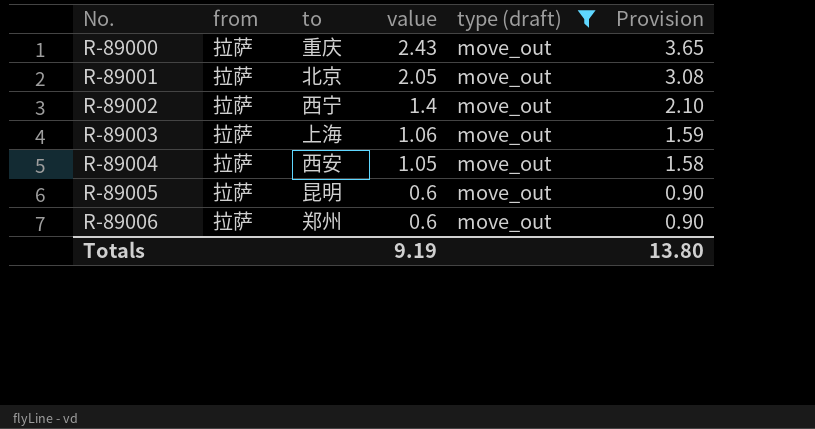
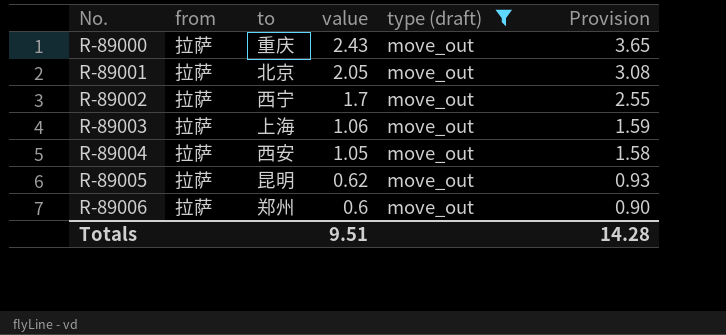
R-89002 | value: 1.4 -> 1.7
R-89002 | Provision: 2.10 -> 2.55
R-89005 | value: 0.6 -> 0.62
R-89005 | Provision: 0.90 -> 0.93
Totals | value: 9.19 -> 9.51
Totals | Provision: 13.80 -> 14.28

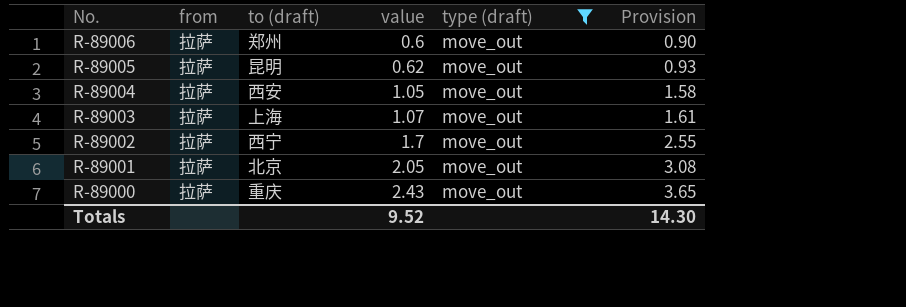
row order: No. ascending -> No. descending
column name: to -> to (draft)
R-89003 | value: 1.06 -> 1.07
R-89003 | Provision: 1.59 -> 1.61
Totals | value: 9.51 -> 9.52
Totals | Provision: 14.28 -> 14.30

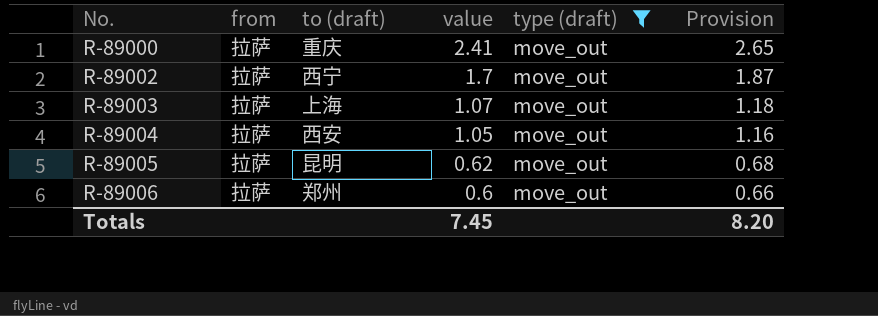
row order: No. descending -> No. ascending
column Provision | formula: [value] * 1.5 -> [value] * 1.1
row R-89001: 拉萨 | 北京 | 2.05 | move_out | 3.08 -> none
R-89000 | value: 2.43 -> 2.41
Totals | value: 9.52 -> 7.45
Totals | Provision: 14.30 -> 8.20

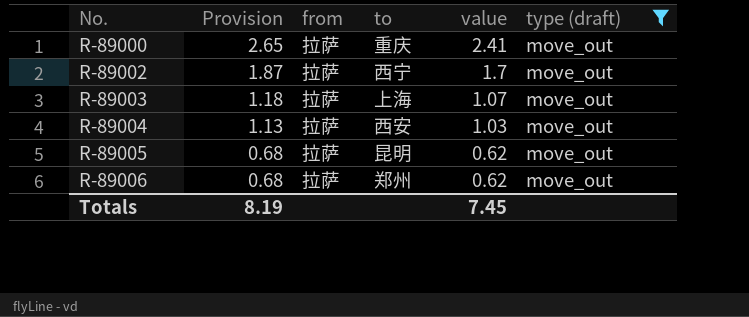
column Provision | position: 6 -> 2
column name: to (draft) -> to
R-89004 | Provision: 1.16 -> 1.13
R-89004 | value: 1.05 -> 1.03
R-89006 | Provision: 0.66 -> 0.68
R-89006 | value: 0.6 -> 0.62
Totals | Provision: 8.20 -> 8.19

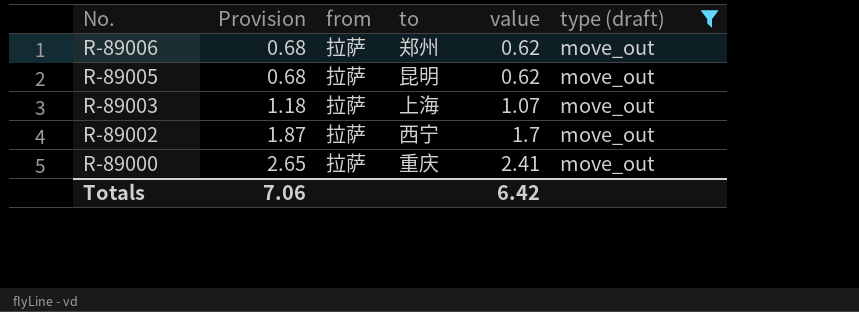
row order: No. ascending -> No. descending
row R-89004: 1.13 | 拉萨 | 西安 | 1.03 | move_out -> none
Totals | Provision: 8.19 -> 7.06
Totals | value: 7.45 -> 6.42

